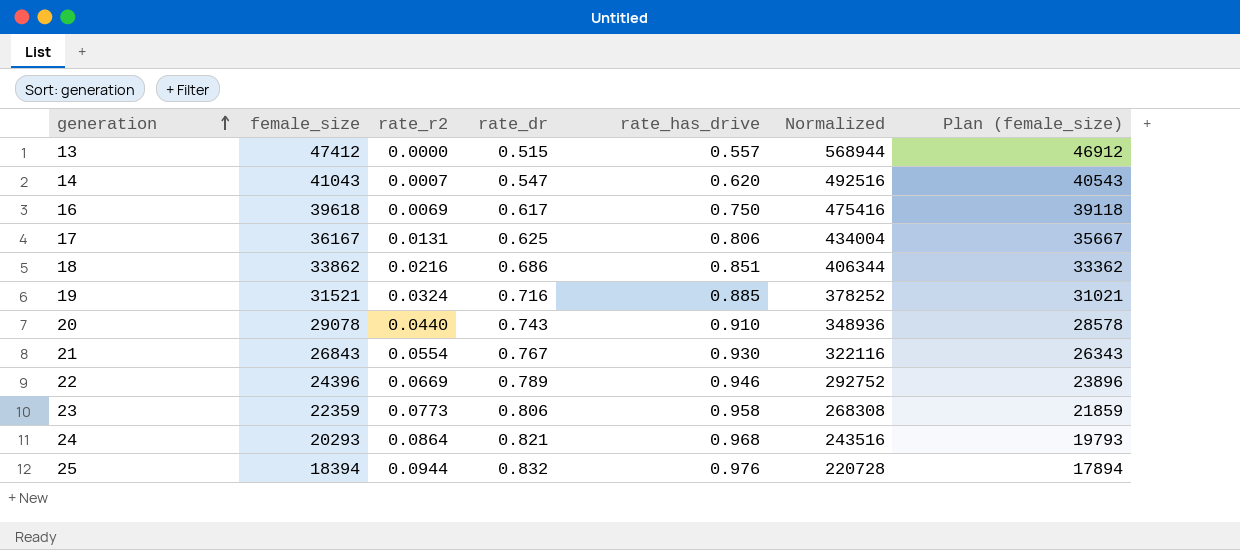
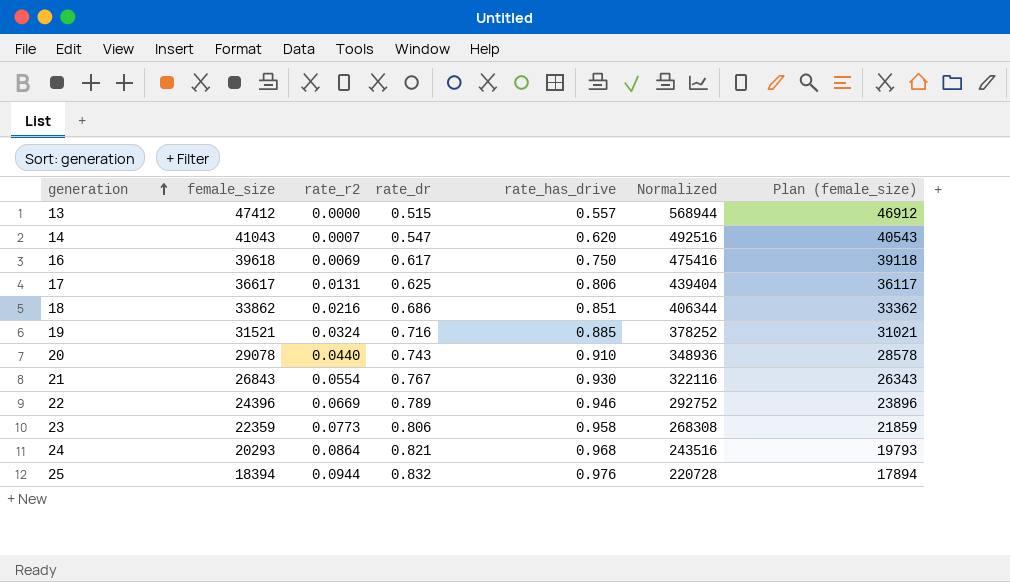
17 | female_size: 36167 -> 36617
17 | Normalized: 434004 -> 439404
17 | Plan (female_size): 35667 -> 36117

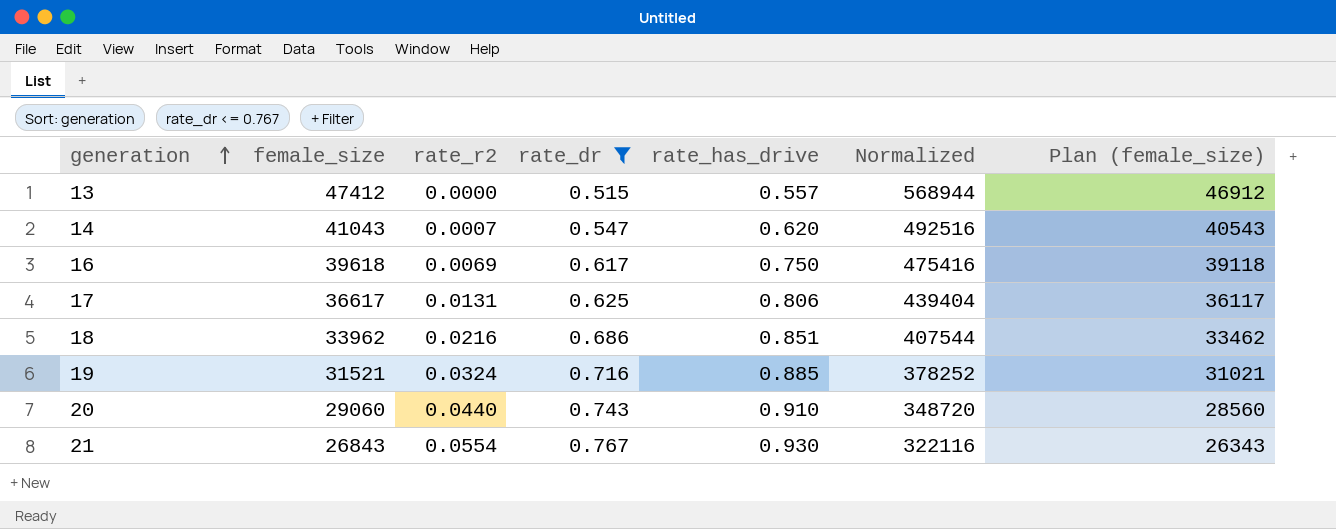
filter: none -> rate_dr <= 0.767
18 | female_size: 33862 -> 33962
18 | Normalized: 406344 -> 407544
18 | Plan (female_size): 33362 -> 33462
20 | female_size: 29078 -> 29060
20 | Normalized: 348936 -> 348720
20 | Plan (female_size): 28578 -> 28560

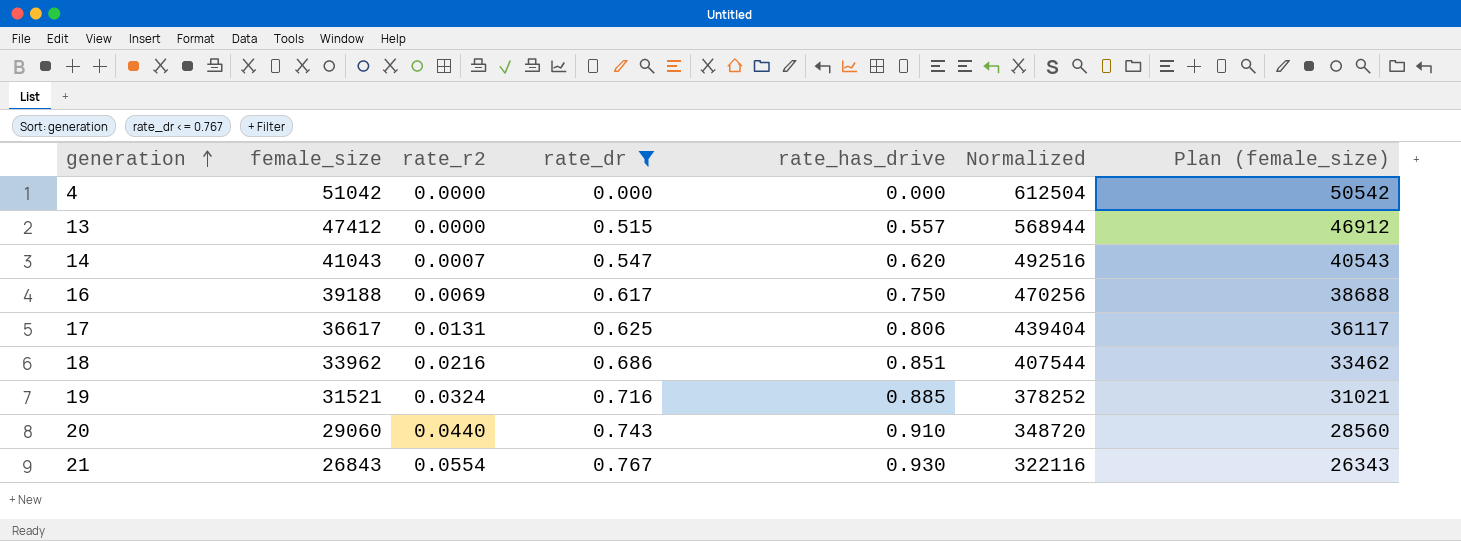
row 4: none -> 51042 | 0.0000 | 0.000 | 0.000 | 612504 | 50542
16 | female_size: 39618 -> 39188
16 | Normalized: 475416 -> 470256
16 | Plan (female_size): 39118 -> 38688

